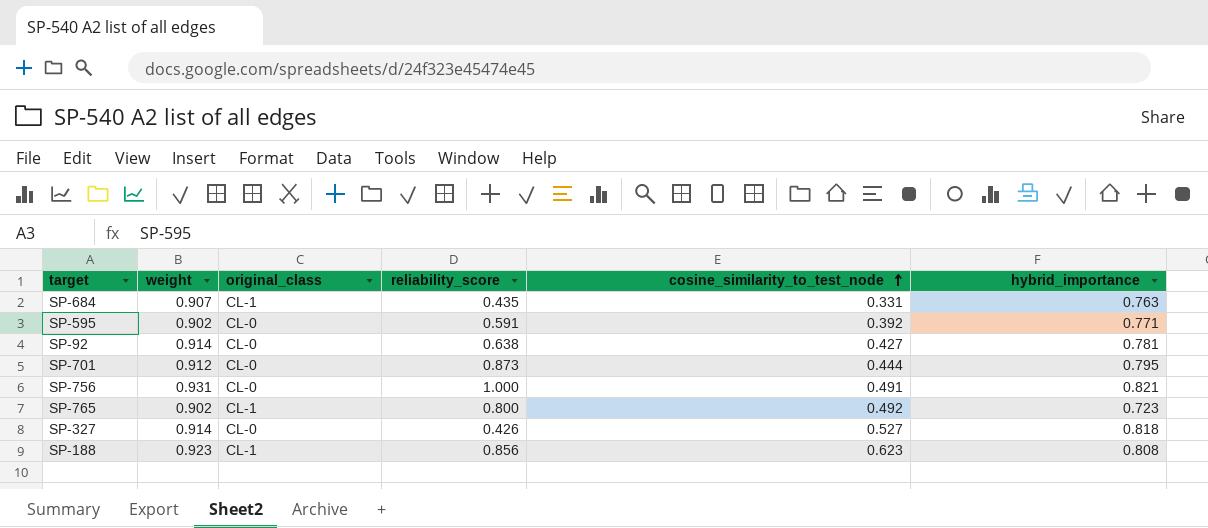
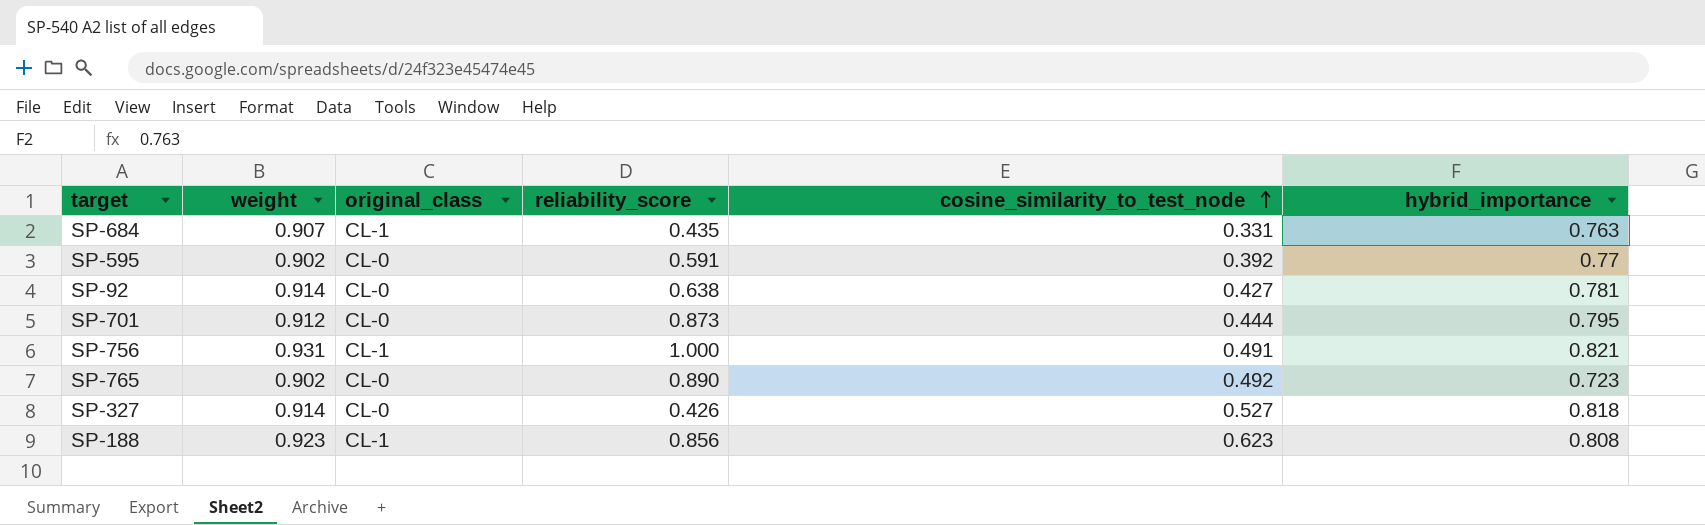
SP-595 | hybrid_importance: 0.771 -> 0.77
SP-756 | original_class: CL-0 -> CL-1
SP-765 | original_class: CL-1 -> CL-0
SP-765 | reliability_score: 0.800 -> 0.890

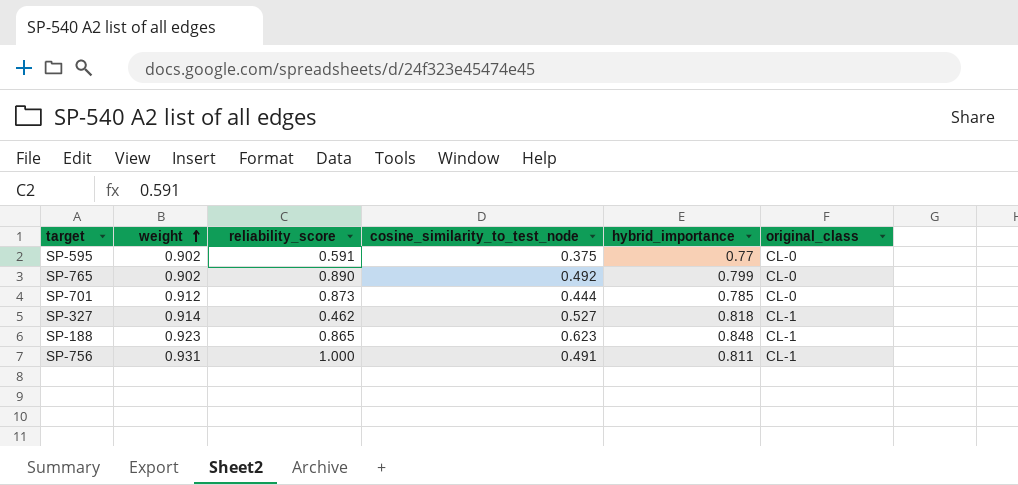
row order: cosine_similarity_to_test_node ascending -> weight ascending
column original_class | position: 3 -> 6
row SP-684: 0.907 | CL-1 | 0.435 | 0.331 | 0.763 -> none
row SP-92: 0.914 | CL-0 | 0.638 | 0.427 | 0.781 -> none
SP-595 | cosine_similarity_to_test_node: 0.392 -> 0.375
SP-765 | hybrid_importance: 0.723 -> 0.799
SP-701 | hybrid_importance: 0.795 -> 0.785
SP-327 | reliability_score: 0.426 -> 0.462
SP-327 | original_class: CL-0 -> CL-1
SP-188 | reliability_score: 0.856 -> 0.865
SP-188 | hybrid_importance: 0.808 -> 0.848
SP-756 | hybrid_importance: 0.821 -> 0.811

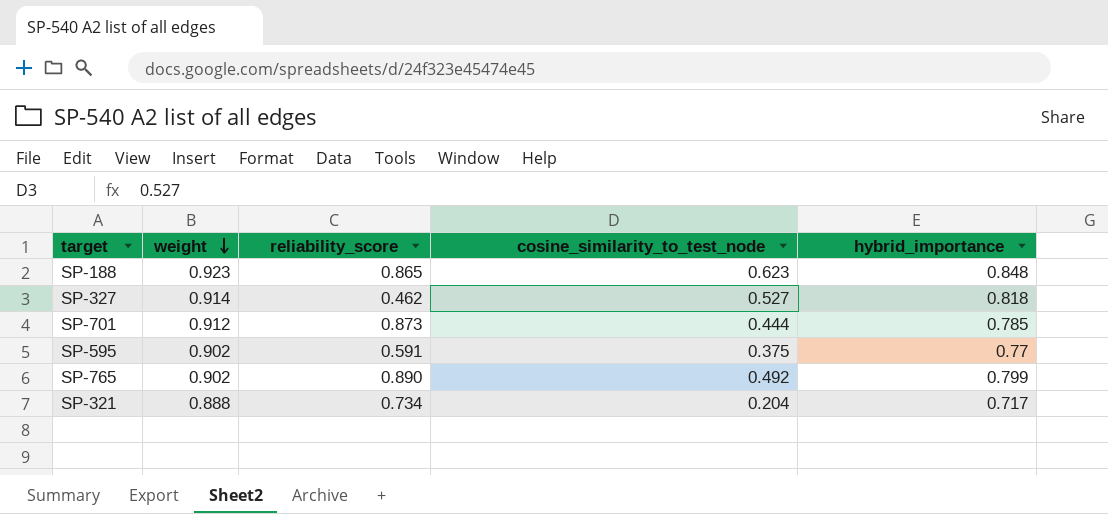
row order: weight ascending -> weight descending
column original_class | position: 6 -> none
row SP-756: 0.931 | 1.000 | 0.491 | 0.811 | CL-1 -> none
row SP-321: none -> 0.888 | 0.734 | 0.204 | 0.717

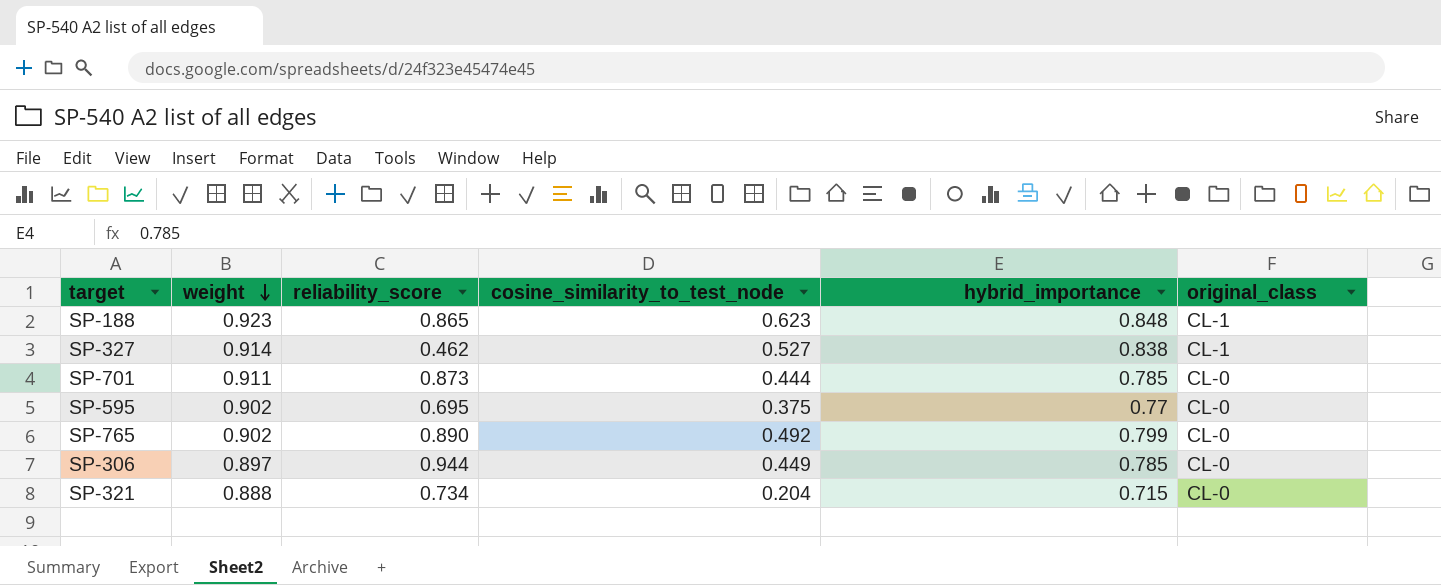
column original_class | position: none -> 6
SP-327 | hybrid_importance: 0.818 -> 0.838
SP-701 | weight: 0.912 -> 0.911
SP-595 | reliability_score: 0.591 -> 0.695
row SP-306: none -> 0.897 | 0.944 | 0.449 | 0.785 | CL-0
SP-321 | hybrid_importance: 0.717 -> 0.715

